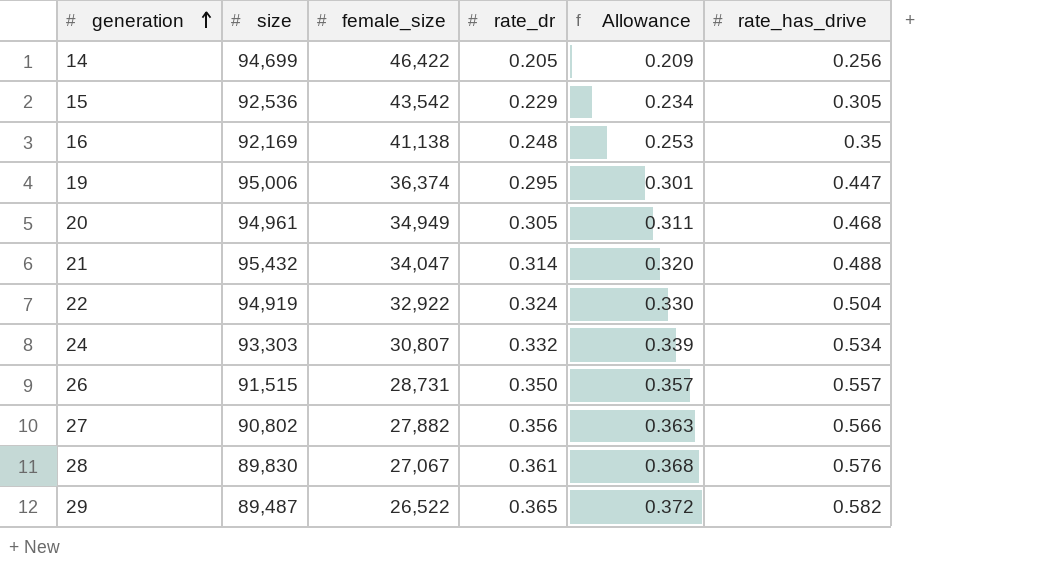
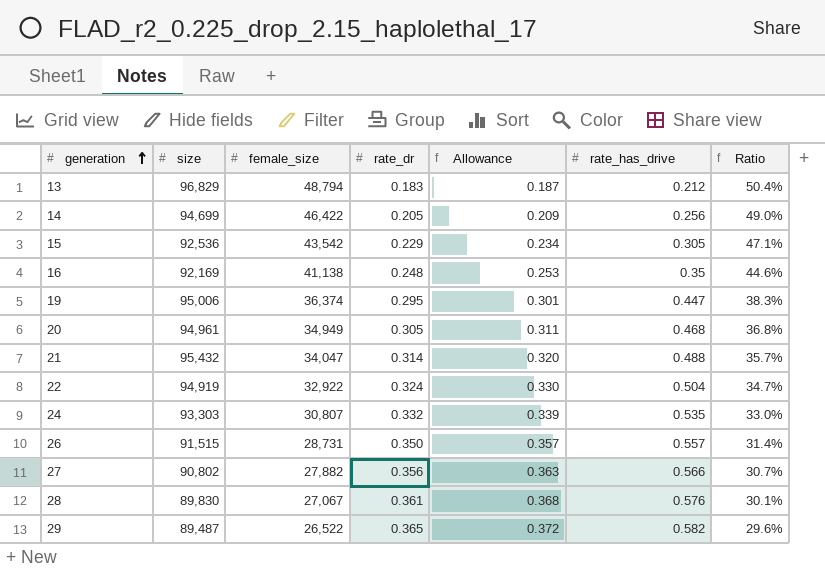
column Ratio | formula: none -> [female_size] / [size]
row 13: none -> 96,829 | 48,794 | 0.183 | 0.187 | 0.212 | 50.4%
24 | rate_has_drive: 0.534 -> 0.535

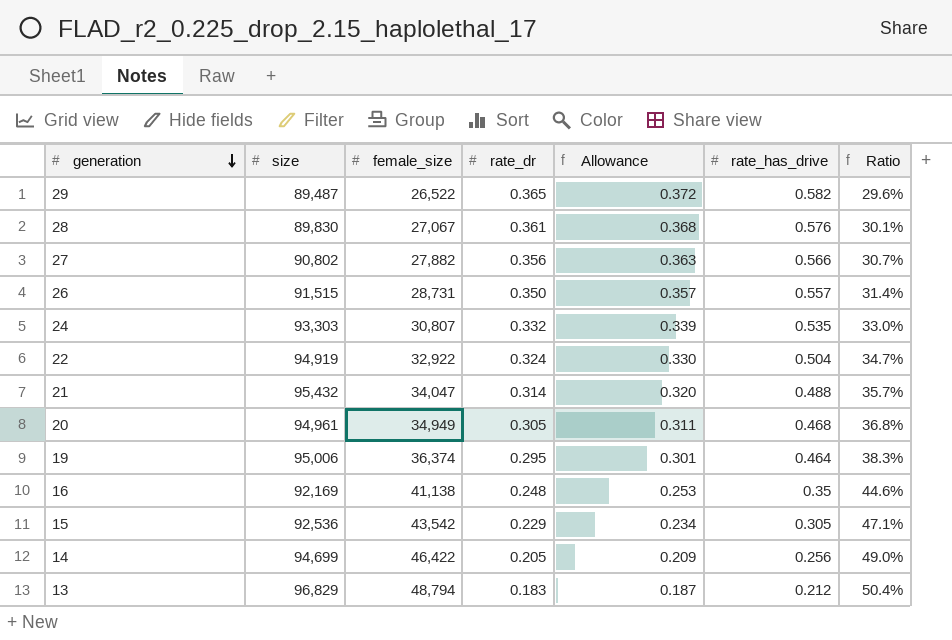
row order: generation ascending -> generation descending
19 | rate_has_drive: 0.447 -> 0.464

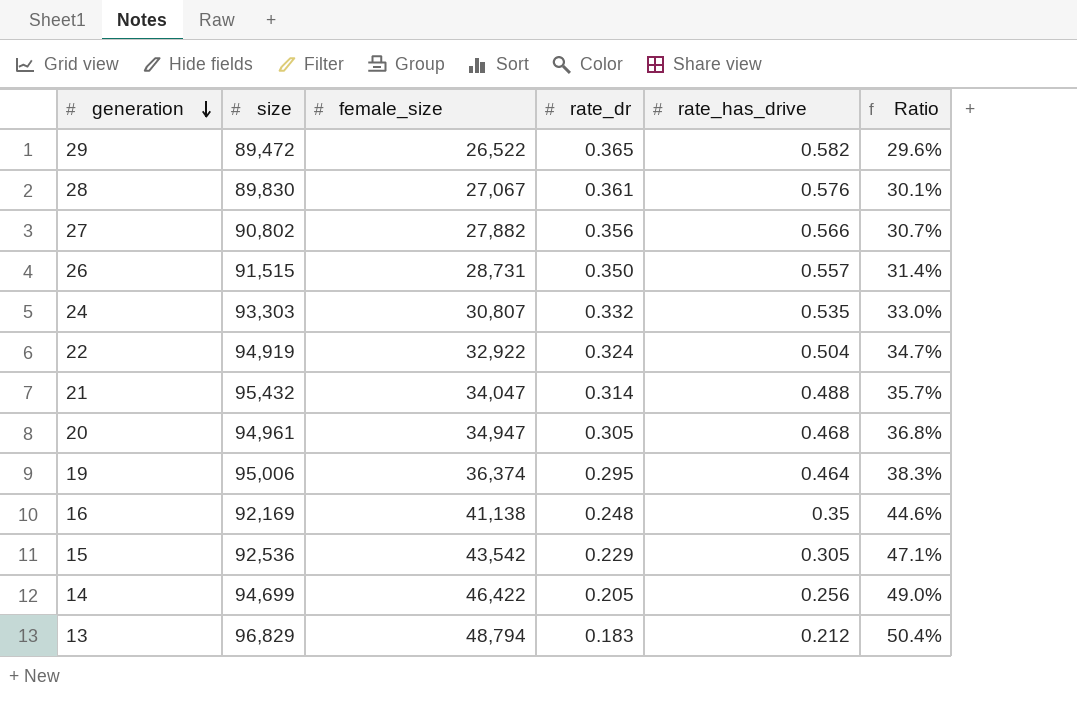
column Allowance | formula: [rate_dr] * 1.02 -> none
29 | size: 89,487 -> 89,472
20 | female_size: 34,949 -> 34,947

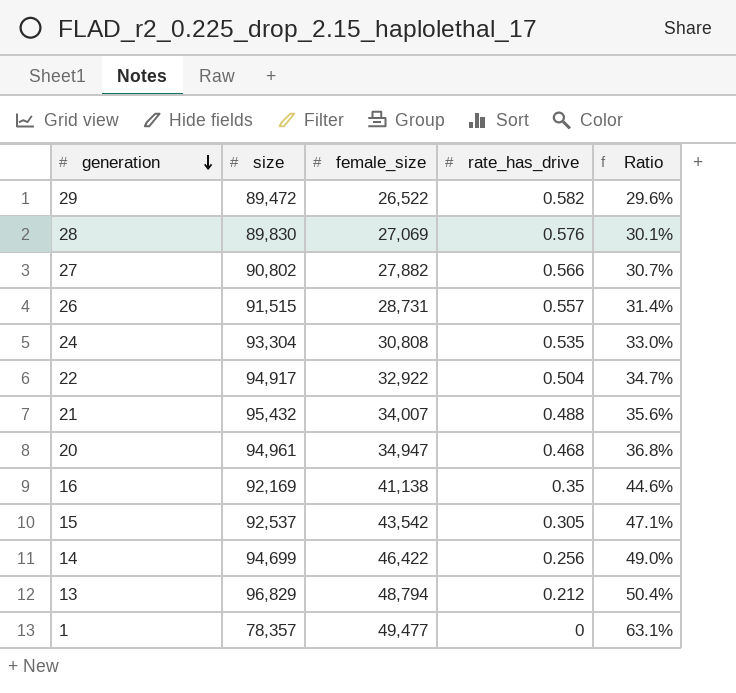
column rate_dr | position: 4 -> none
row 19: 95,006 | 36,374 | 0.295 | 0.464 | 38.3% -> none
28 | female_size: 27,067 -> 27,069
24 | size: 93,303 -> 93,304
24 | female_size: 30,807 -> 30,808
22 | size: 94,919 -> 94,917
21 | female_size: 34,047 -> 34,007
21 | Ratio: 35.7% -> 35.6%
15 | size: 92,536 -> 92,537
row 1: none -> 78,357 | 49,477 | 0 | 63.1%

